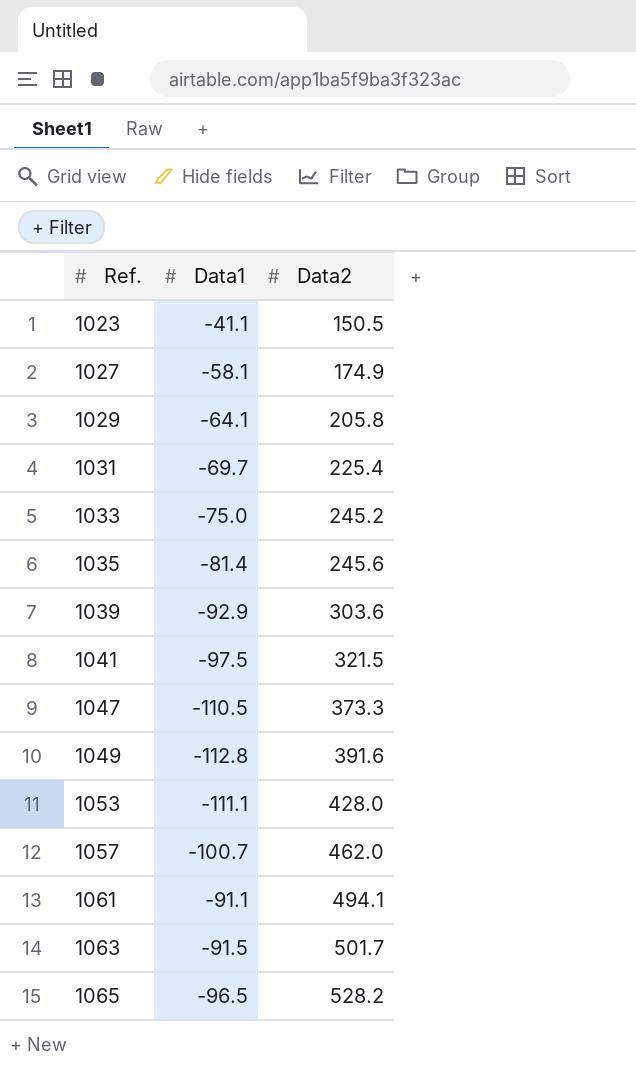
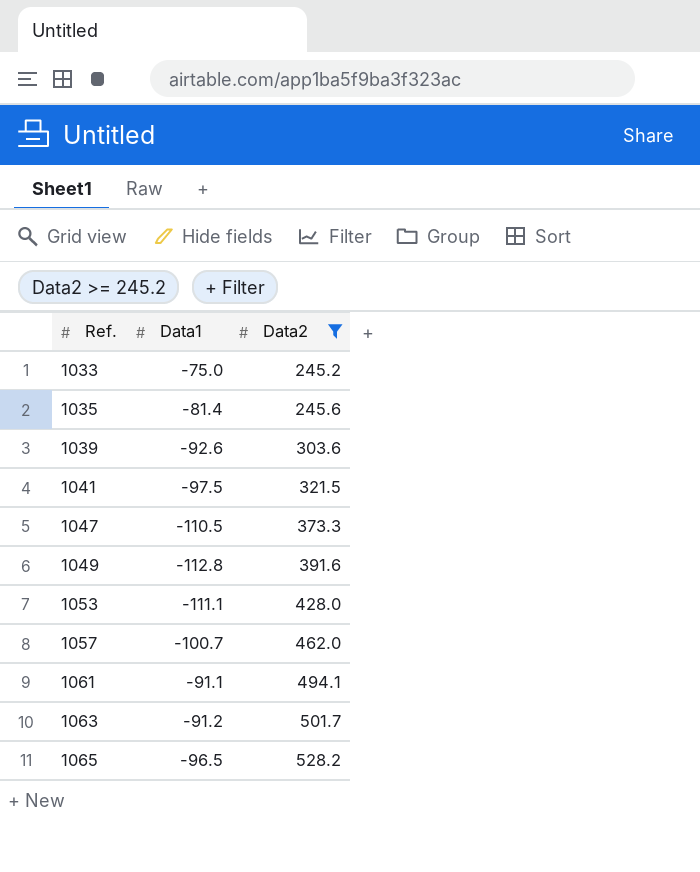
filter: none -> Data2 >= 245.2
1039 | Data1: -92.9 -> -92.6
1063 | Data1: -91.5 -> -91.2

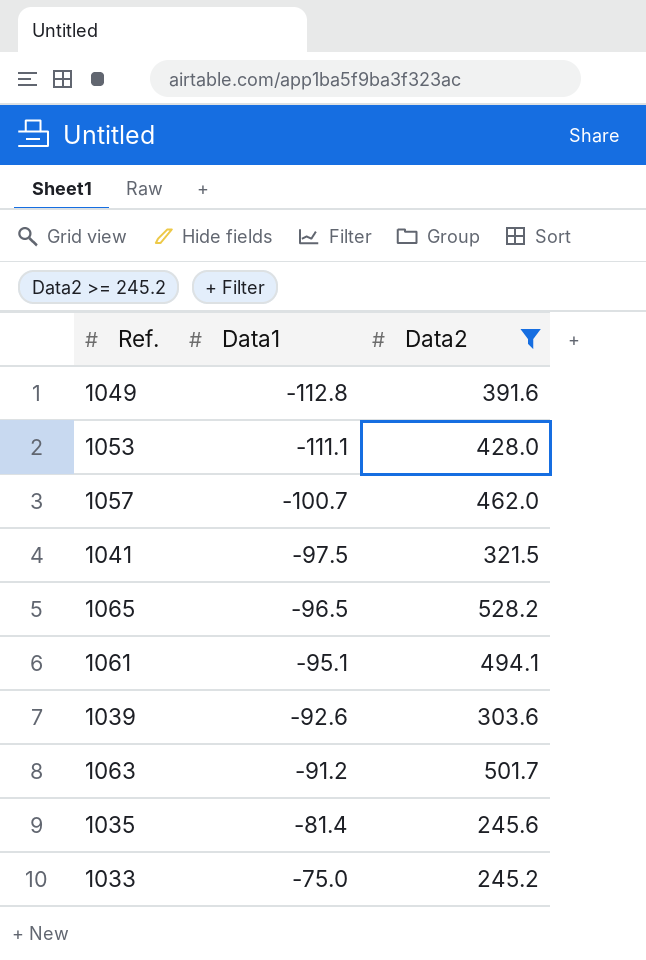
row order: Ref. ascending -> Data1 ascending
row 1047: -110.5 | 373.3 -> none
1061 | Data1: -91.1 -> -95.1

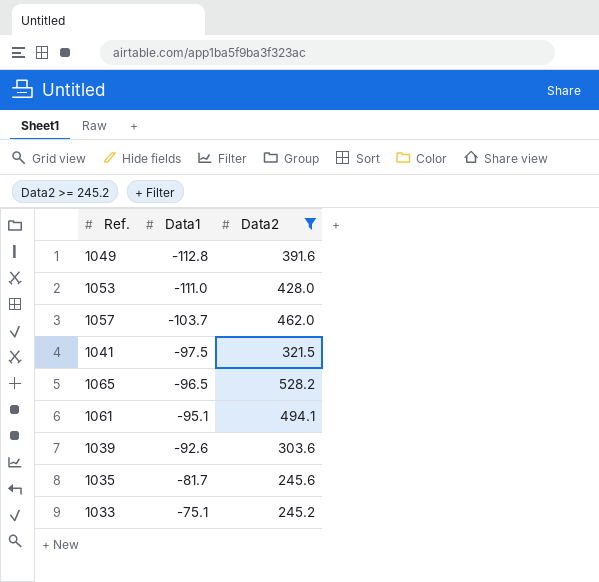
row 1063: -91.2 | 501.7 -> none
1053 | Data1: -111.1 -> -111.0
1057 | Data1: -100.7 -> -103.7
1035 | Data1: -81.4 -> -81.7
1033 | Data1: -75.0 -> -75.1

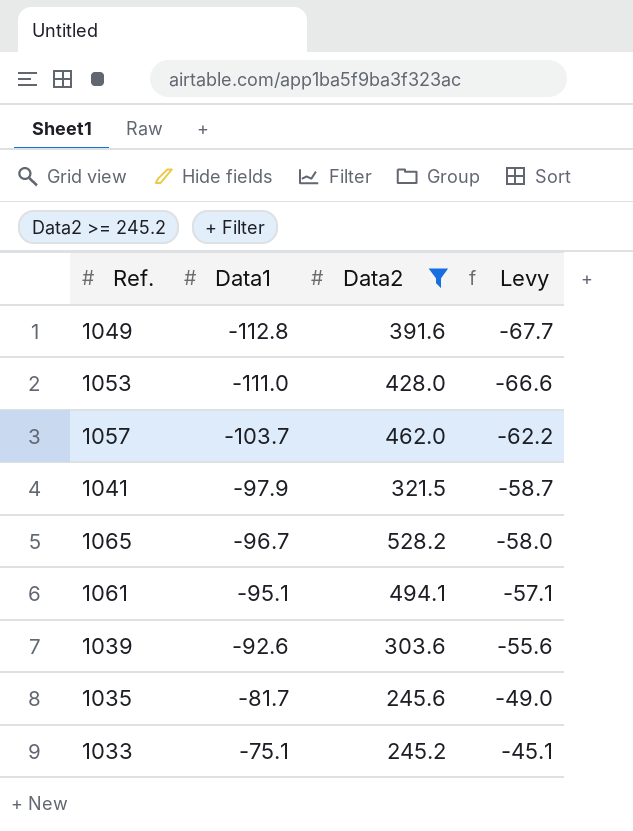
column Levy | formula: none -> [Data1] * 0.6
1041 | Data1: -97.5 -> -97.9
1065 | Data1: -96.5 -> -96.7

